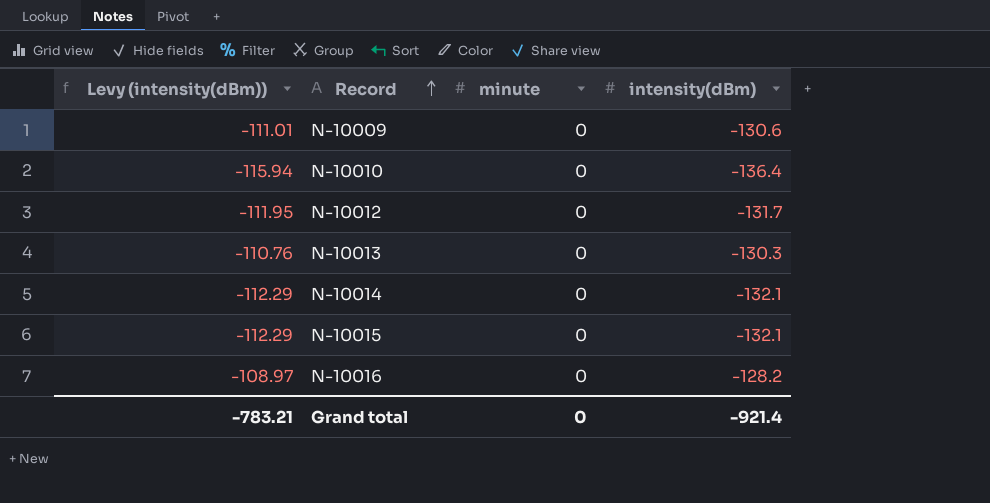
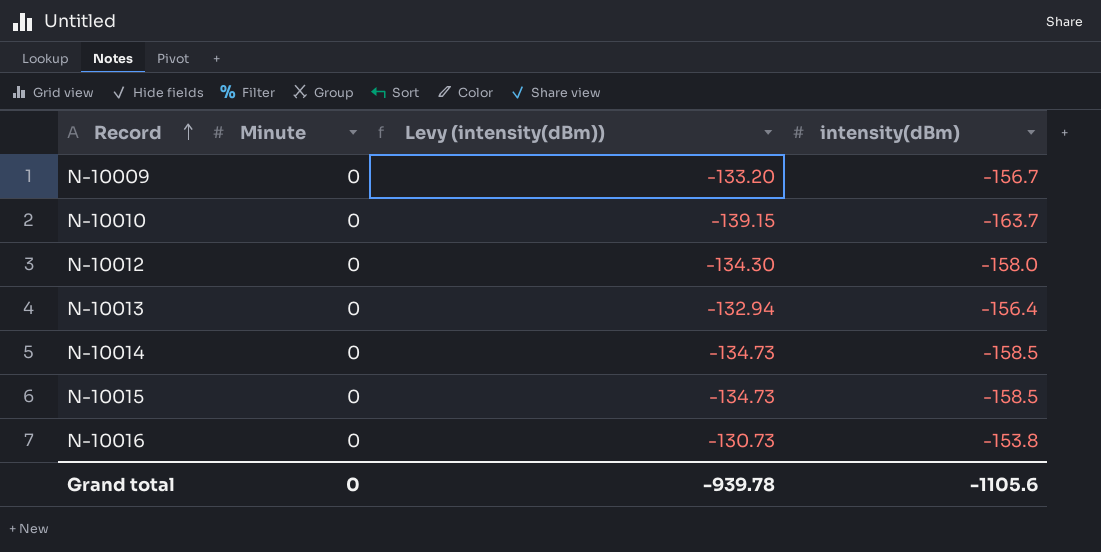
column name: minute -> Minute
column Levy (intensity(dBm)) | position: 1 -> 3
N-10009 | Levy (intensity(dBm)): -111.01 -> -133.20
N-10009 | intensity(dBm): -130.6 -> -156.7
N-10010 | Levy (intensity(dBm)): -115.94 -> -139.15
N-10010 | intensity(dBm): -136.4 -> -163.7
N-10012 | Levy (intensity(dBm)): -111.95 -> -134.30
N-10012 | intensity(dBm): -131.7 -> -158.0
N-10013 | Levy (intensity(dBm)): -110.76 -> -132.94
N-10013 | intensity(dBm): -130.3 -> -156.4
N-10014 | Levy (intensity(dBm)): -112.29 -> -134.73
N-10014 | intensity(dBm): -132.1 -> -158.5
N-10015 | Levy (intensity(dBm)): -112.29 -> -134.73
N-10015 | intensity(dBm): -132.1 -> -158.5
N-10016 | Levy (intensity(dBm)): -108.97 -> -130.73
N-10016 | intensity(dBm): -128.2 -> -153.8
Grand total | Levy (intensity(dBm)): -783.21 -> -939.78
Grand total | intensity(dBm): -921.4 -> -1105.6

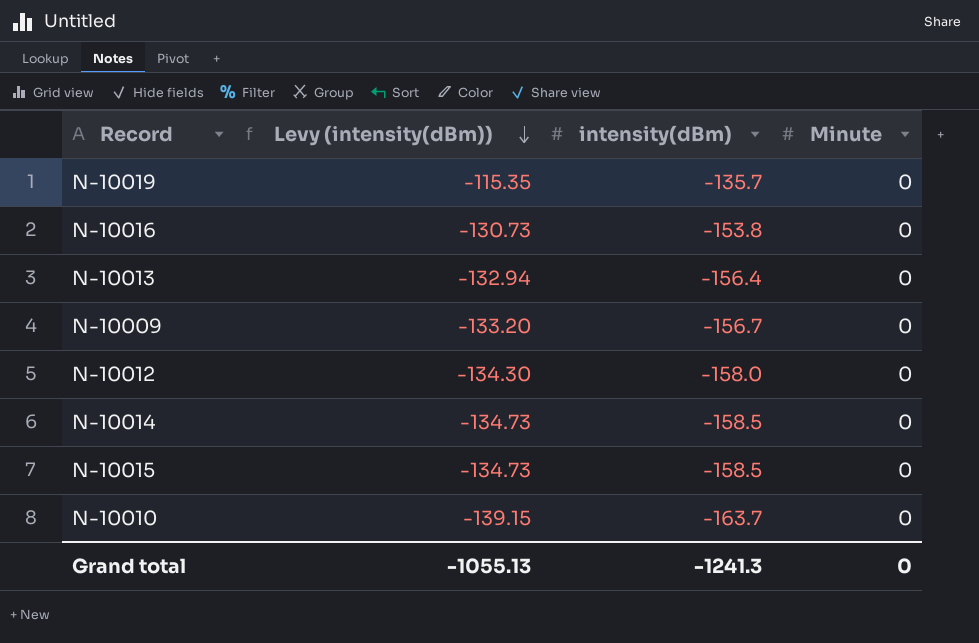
row order: Record ascending -> Levy (intensity(dBm)) descending
column Minute | position: 2 -> 4
row N-10019: none -> -115.35 | -135.7 | 0
Grand total | Levy (intensity(dBm)): -939.78 -> -1055.13
Grand total | intensity(dBm): -1105.6 -> -1241.3

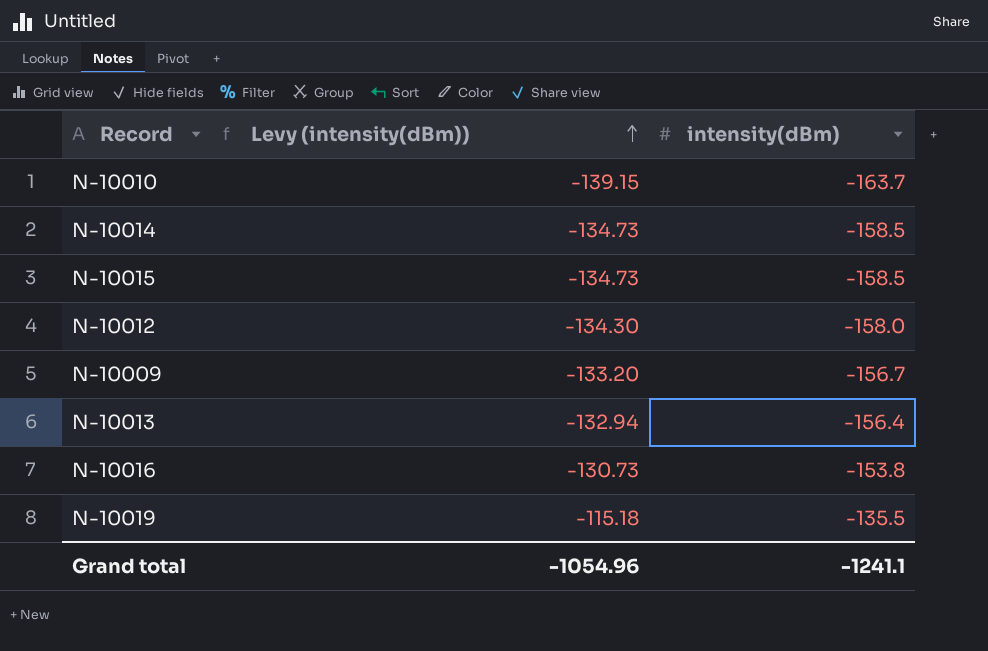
row order: Levy (intensity(dBm)) descending -> Levy (intensity(dBm)) ascending
column Minute | position: 4 -> none
N-10019 | Levy (intensity(dBm)): -115.35 -> -115.18
N-10019 | intensity(dBm): -135.7 -> -135.5
Grand total | Levy (intensity(dBm)): -1055.13 -> -1054.96
Grand total | intensity(dBm): -1241.3 -> -1241.1

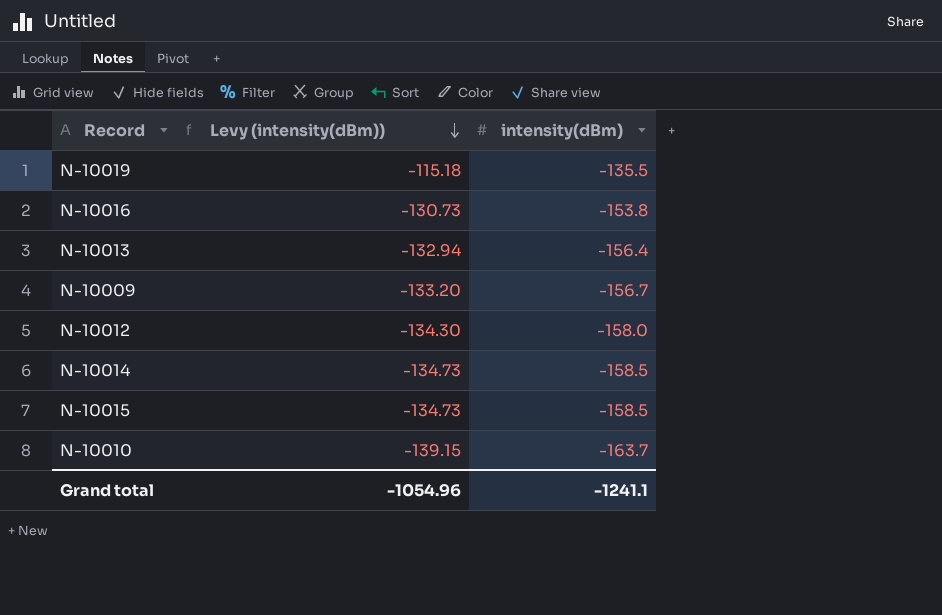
row order: Levy (intensity(dBm)) ascending -> Levy (intensity(dBm)) descending

